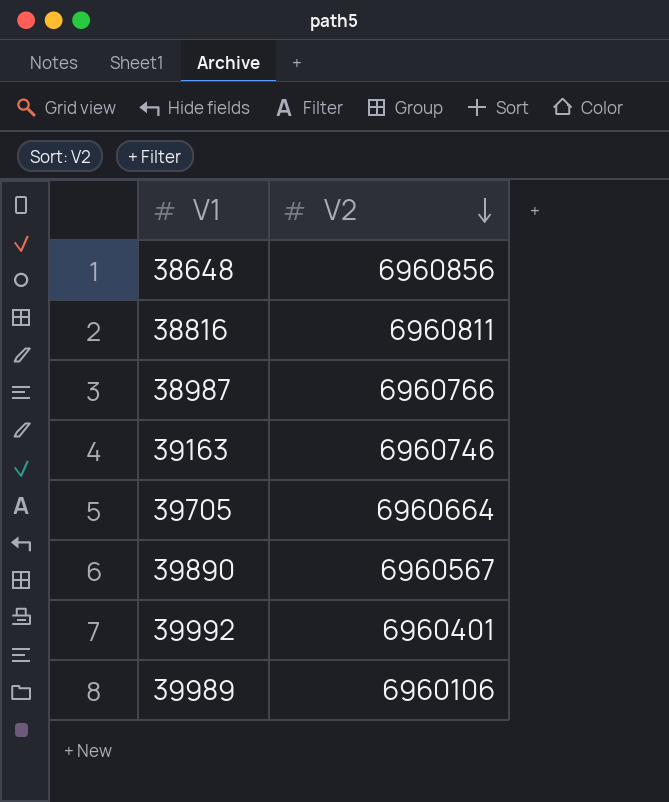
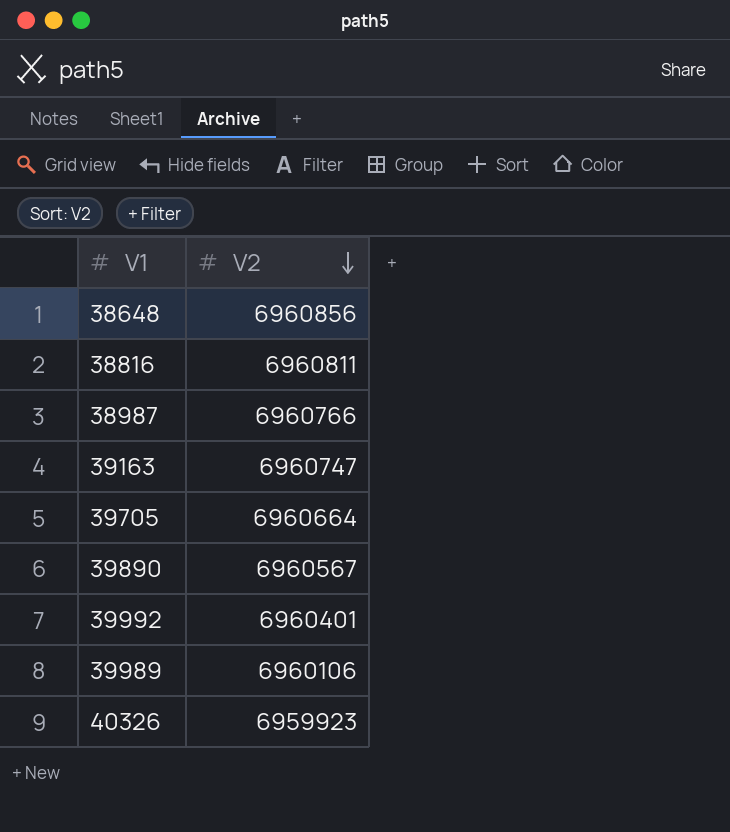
39163 | V2: 6960746 -> 6960747
row 40326: none -> 6959923

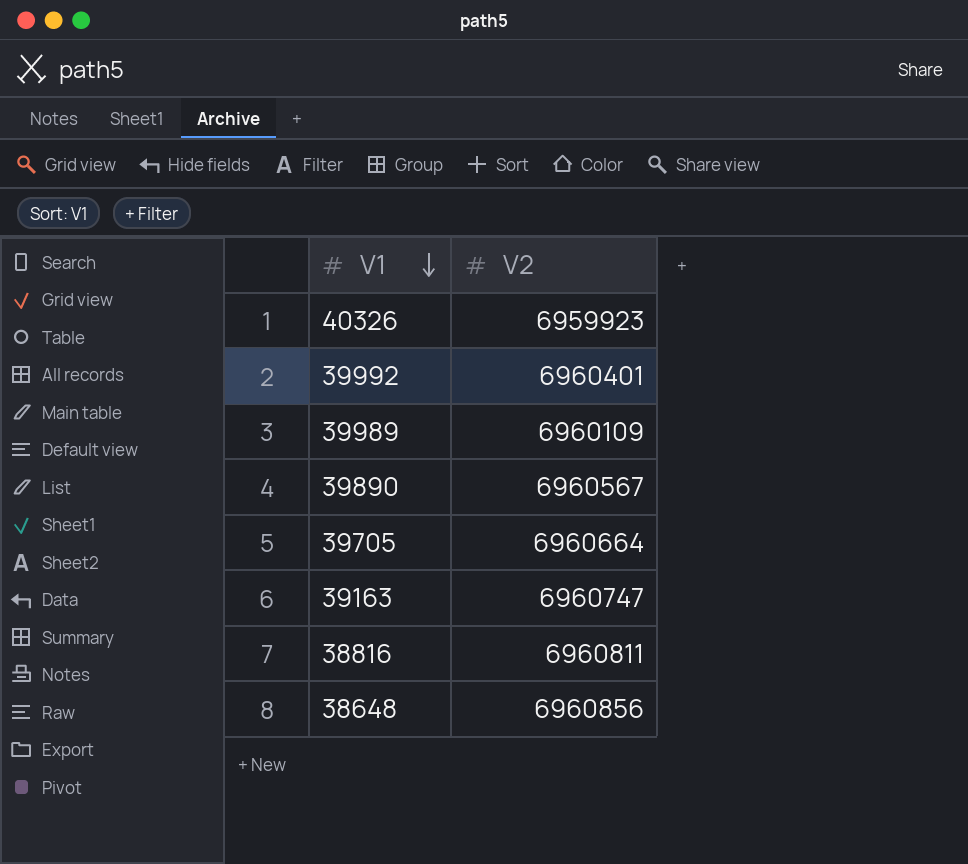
row order: V2 descending -> V1 descending
row 38987: 6960766 -> none
39989 | V2: 6960106 -> 6960109

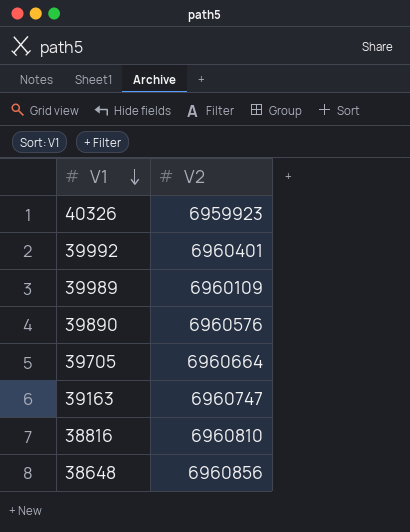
39890 | V2: 6960567 -> 6960576
38816 | V2: 6960811 -> 6960810

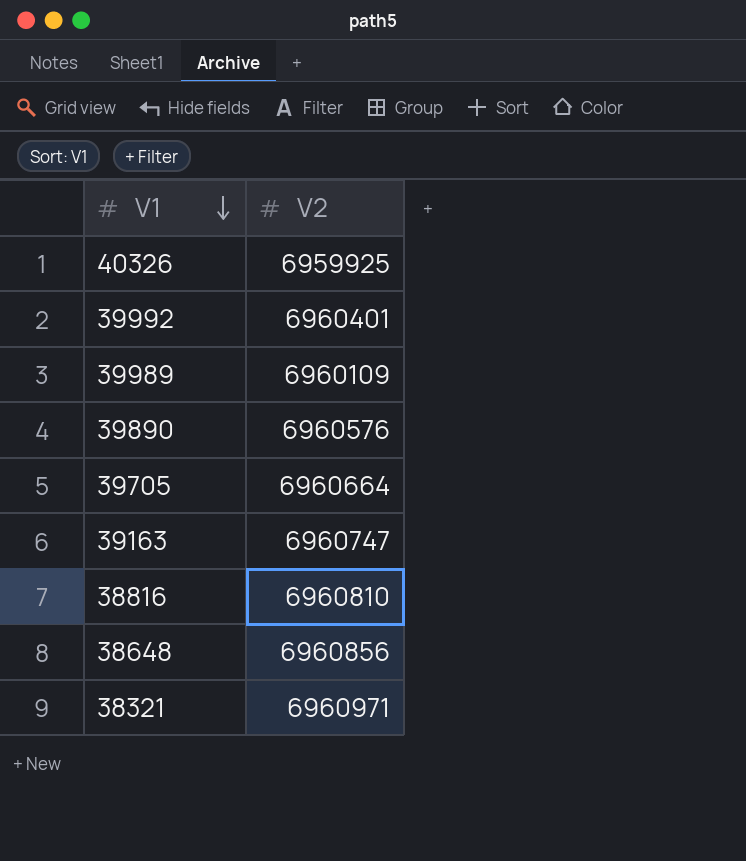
40326 | V2: 6959923 -> 6959925
row 38321: none -> 6960971

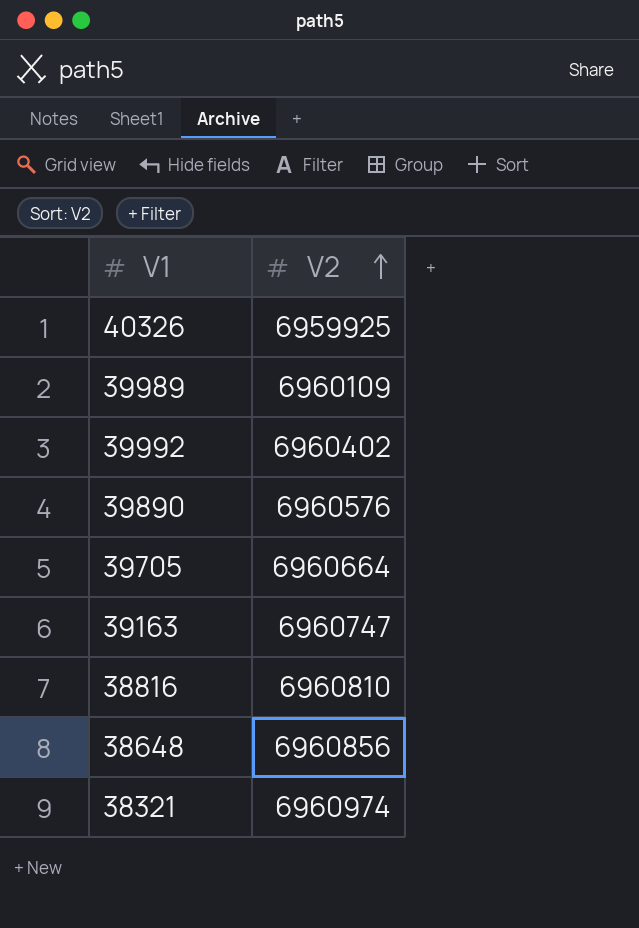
row order: V1 descending -> V2 ascending
39992 | V2: 6960401 -> 6960402
38321 | V2: 6960971 -> 6960974

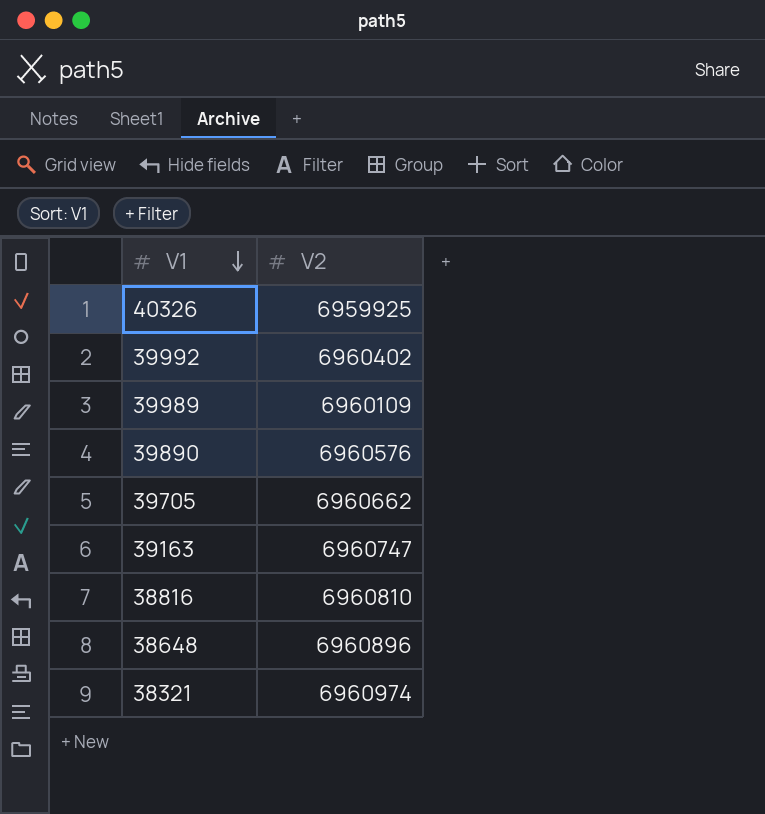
row order: V2 ascending -> V1 descending
39705 | V2: 6960664 -> 6960662
38648 | V2: 6960856 -> 6960896

